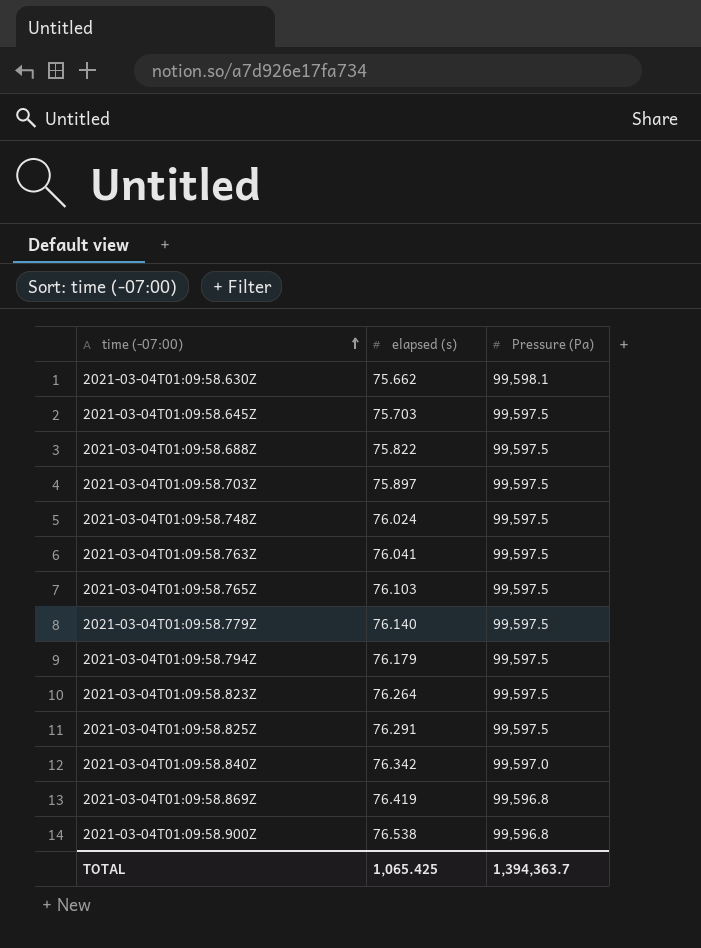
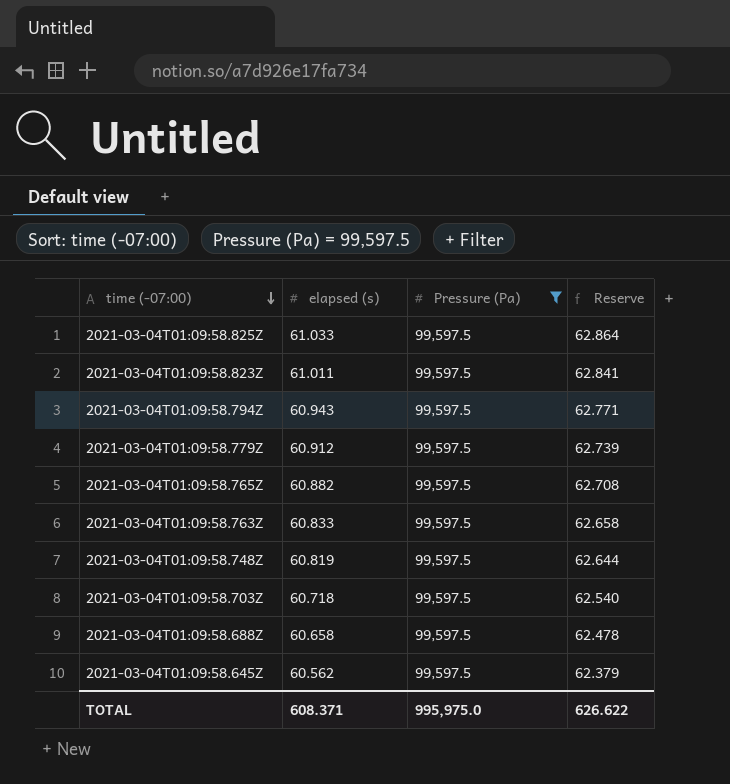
filter: none -> Pressure (Pa) = 99,597.5
row order: time (-07:00) ascending -> time (-07:00) descending
column Reserve | formula: none -> [elapsed (s)] * 1.03
2021-03-04T01:09:58.825Z | elapsed (s): 76.291 -> 61.033
2021-03-04T01:09:58.823Z | elapsed (s): 76.264 -> 61.011
2021-03-04T01:09:58.794Z | elapsed (s): 76.179 -> 60.943
2021-03-04T01:09:58.779Z | elapsed (s): 76.140 -> 60.912
2021-03-04T01:09:58.765Z | elapsed (s): 76.103 -> 60.882
2021-03-04T01:09:58.763Z | elapsed (s): 76.041 -> 60.833
2021-03-04T01:09:58.748Z | elapsed (s): 76.024 -> 60.819
2021-03-04T01:09:58.703Z | elapsed (s): 75.897 -> 60.718
2021-03-04T01:09:58.688Z | elapsed (s): 75.822 -> 60.658
2021-03-04T01:09:58.645Z | elapsed (s): 75.703 -> 60.562
TOTAL | elapsed (s): 1,065.425 -> 608.371
TOTAL | Pressure (Pa): 1,394,363.7 -> 995,975.0

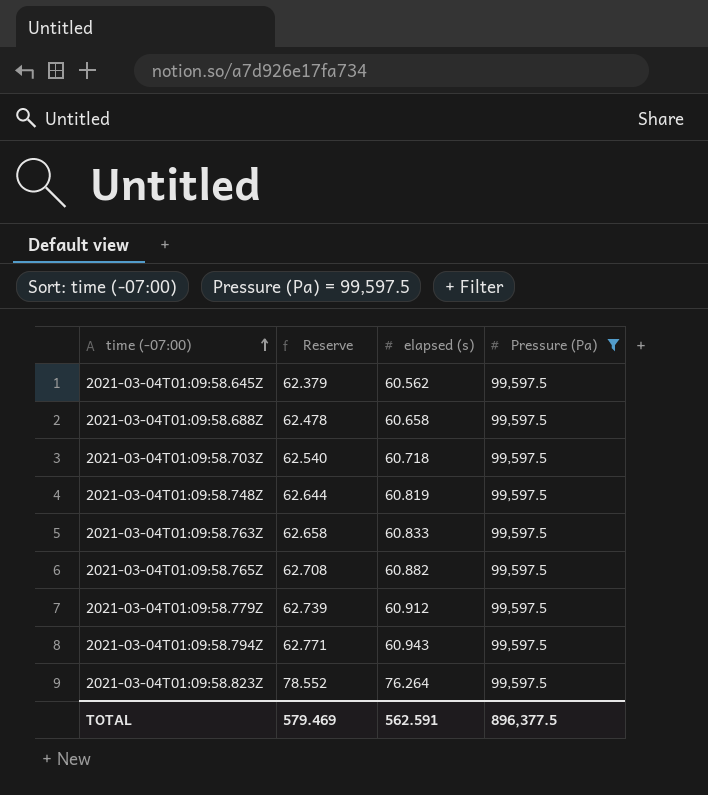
row order: time (-07:00) descending -> time (-07:00) ascending
column Reserve | position: 4 -> 2
row 2021-03-04T01:09:58.825Z: 61.033 | 99,597.5 | 62.864 -> none
2021-03-04T01:09:58.823Z | Reserve: 62.841 -> 78.552
2021-03-04T01:09:58.823Z | elapsed (s): 61.011 -> 76.264
TOTAL | Reserve: 626.622 -> 579.469
TOTAL | elapsed (s): 608.371 -> 562.591
TOTAL | Pressure (Pa): 995,975.0 -> 896,377.5

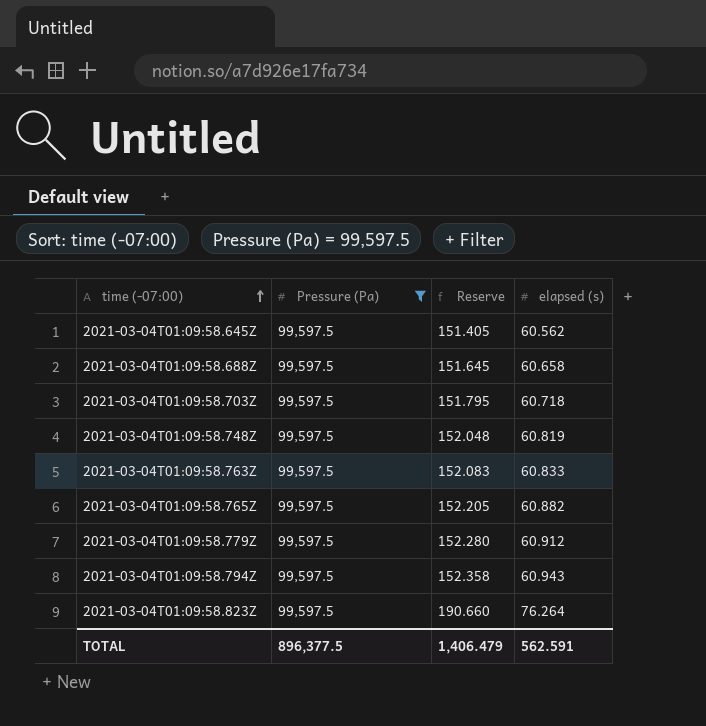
column Pressure (Pa) | position: 4 -> 2
column Reserve | formula: [elapsed (s)] * 1.03 -> [elapsed (s)] * 2.5
TOTAL | Reserve: 579.469 -> 1,406.479

